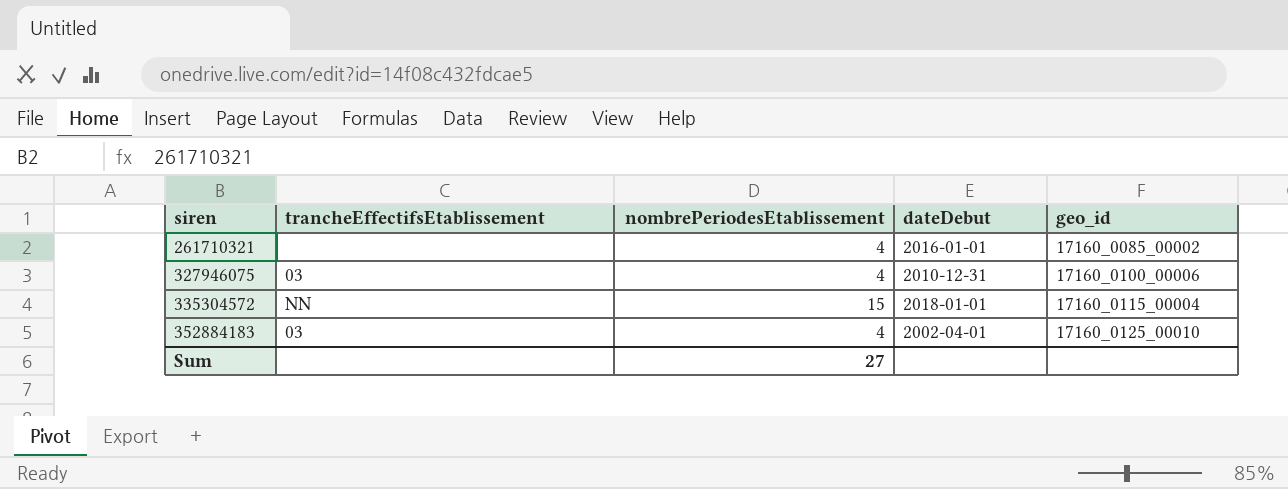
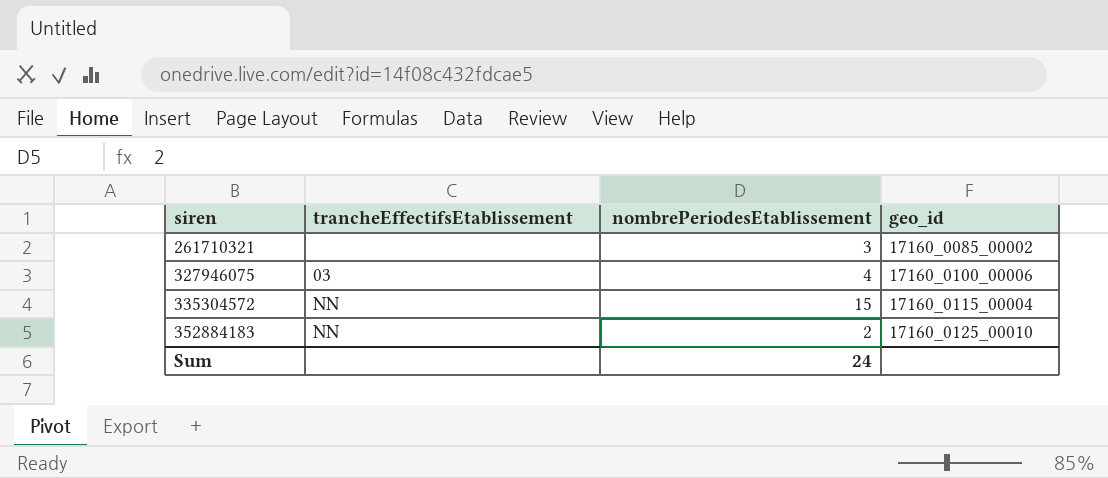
column dateDebut | position: 4 -> none
261710321 | nombrePeriodesEtablissement: 4 -> 3
352884183 | trancheEffectifsEtablissement: 03 -> NN
352884183 | nombrePeriodesEtablissement: 4 -> 2
Sum | nombrePeriodesEtablissement: 27 -> 24

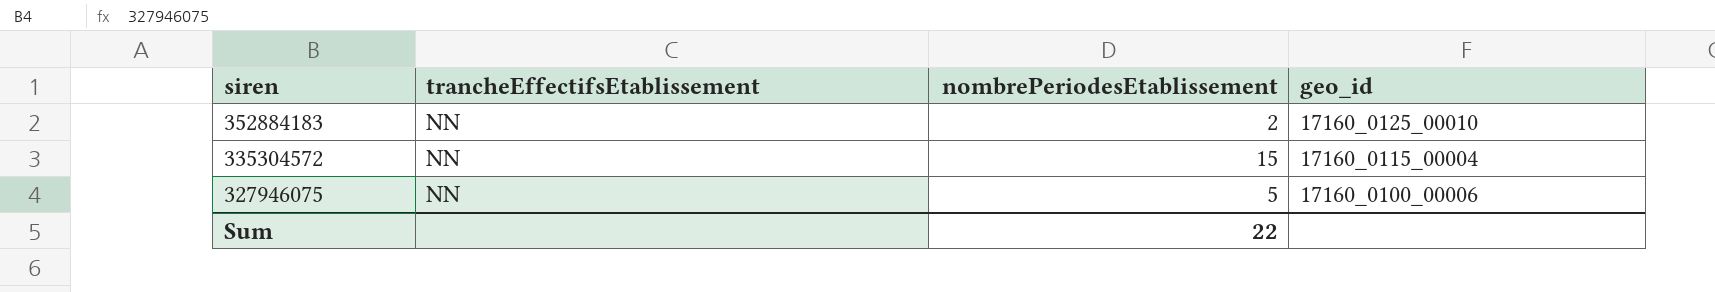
row order: siren ascending -> siren descending
row 261710321: none | 3 | 17160_0085_00002 -> none
327946075 | trancheEffectifsEtablissement: 03 -> NN
327946075 | nombrePeriodesEtablissement: 4 -> 5
Sum | nombrePeriodesEtablissement: 24 -> 22

